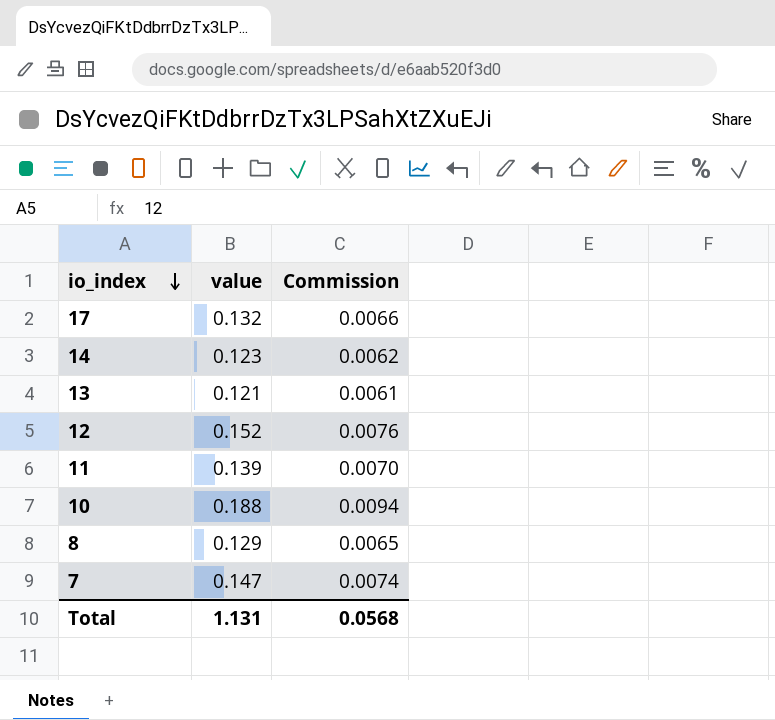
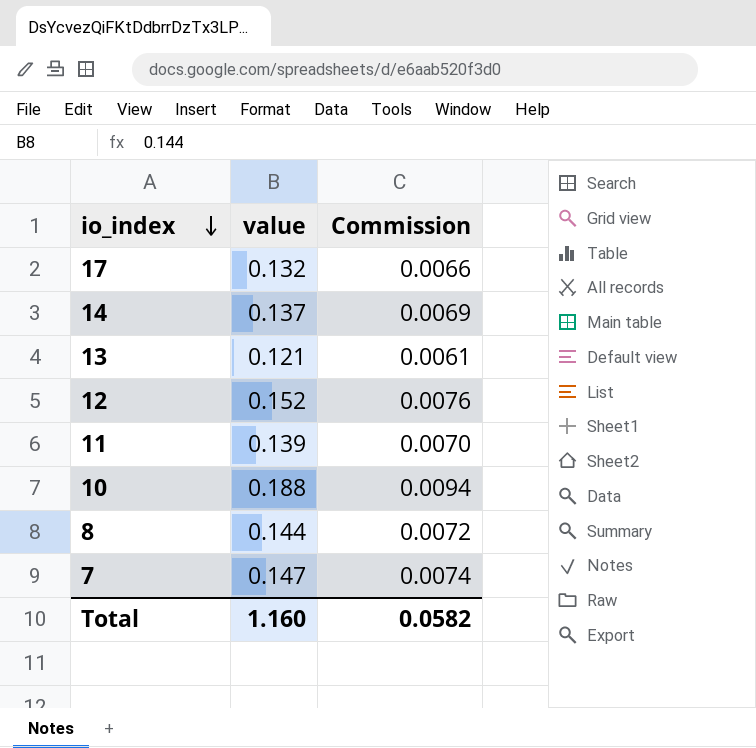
14 | value: 0.123 -> 0.137
14 | Commission: 0.0062 -> 0.0069
8 | value: 0.129 -> 0.144
8 | Commission: 0.0065 -> 0.0072
Total | value: 1.131 -> 1.160
Total | Commission: 0.0568 -> 0.0582

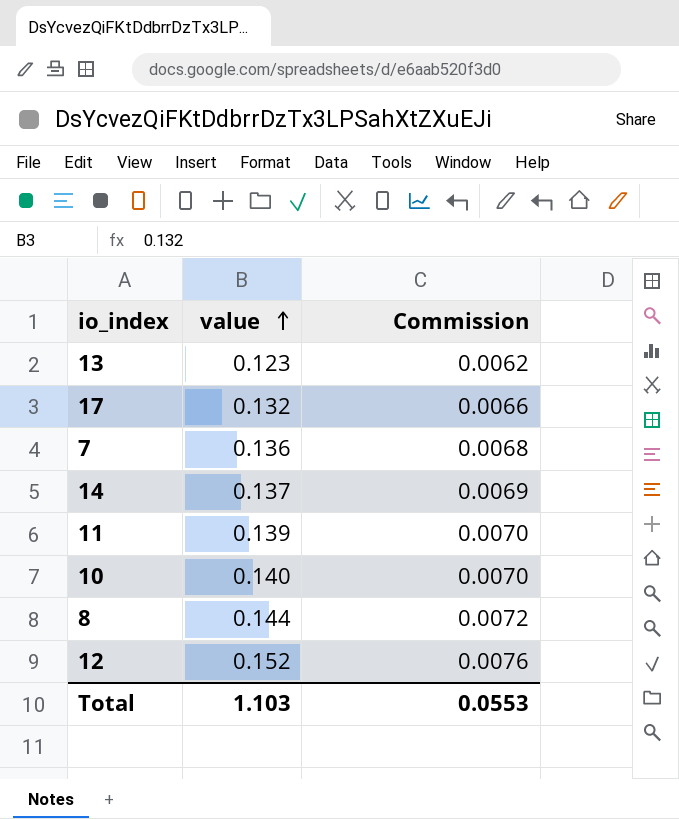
row order: io_index descending -> value ascending
13 | value: 0.121 -> 0.123
13 | Commission: 0.0061 -> 0.0062
7 | value: 0.147 -> 0.136
7 | Commission: 0.0074 -> 0.0068
10 | value: 0.188 -> 0.140
10 | Commission: 0.0094 -> 0.0070
Total | value: 1.160 -> 1.103
Total | Commission: 0.0582 -> 0.0553

